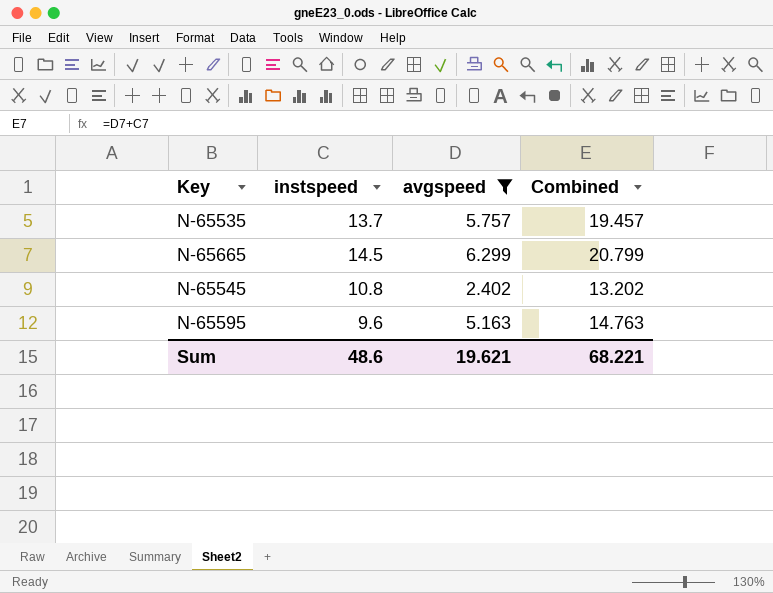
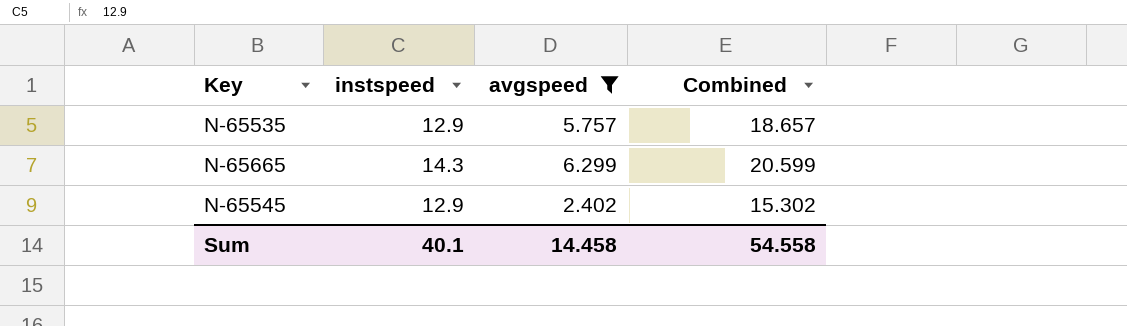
row N-65595: 9.6 | 5.163 | 14.763 -> none
N-65535 | instspeed: 13.7 -> 12.9
N-65535 | Combined: 19.457 -> 18.657
N-65665 | instspeed: 14.5 -> 14.3
N-65665 | Combined: 20.799 -> 20.599
N-65545 | instspeed: 10.8 -> 12.9
N-65545 | Combined: 13.202 -> 15.302
Sum | instspeed: 48.6 -> 40.1
Sum | avgspeed: 19.621 -> 14.458
Sum | Combined: 68.221 -> 54.558

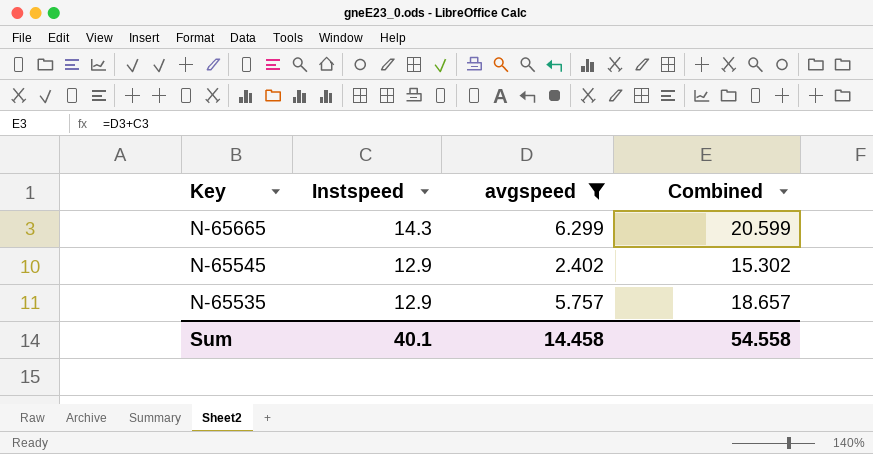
row order: none -> Key descending
column name: instspeed -> Instspeed

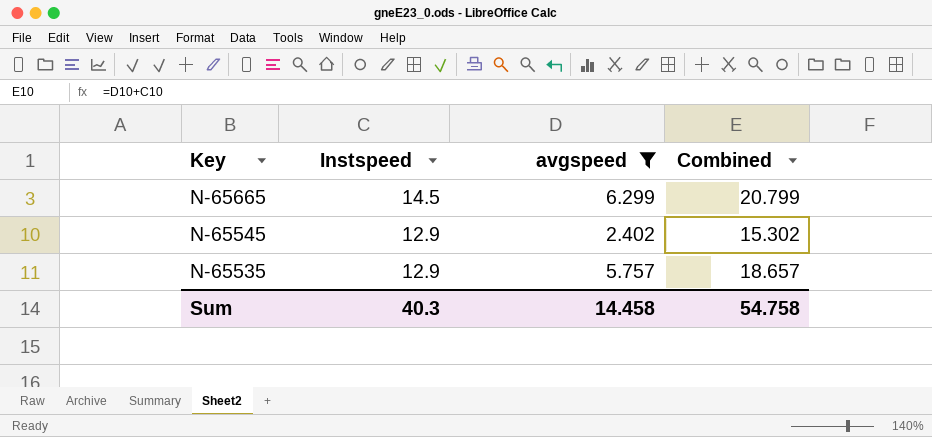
N-65665 | Instspeed: 14.3 -> 14.5
N-65665 | Combined: 20.599 -> 20.799
Sum | Instspeed: 40.1 -> 40.3
Sum | Combined: 54.558 -> 54.758

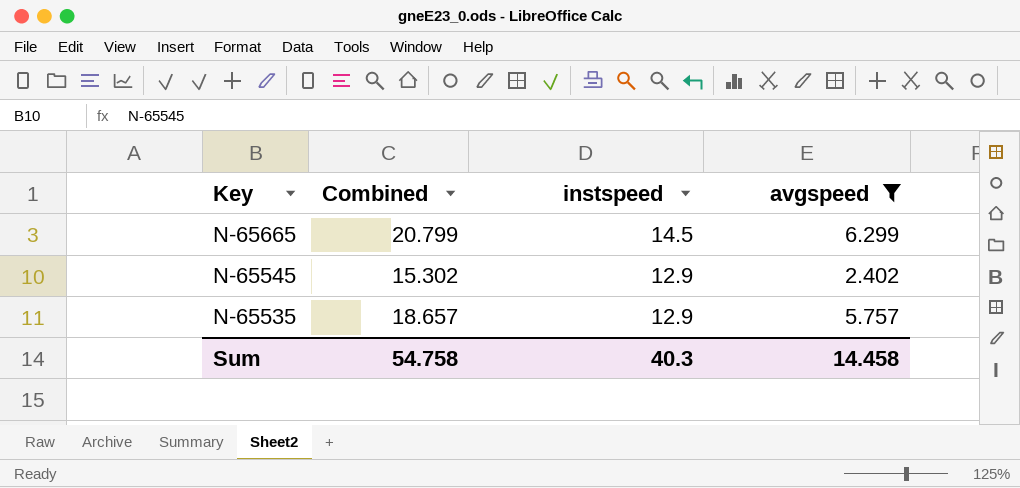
column Combined | position: 4 -> 2
column name: Instspeed -> instspeed

